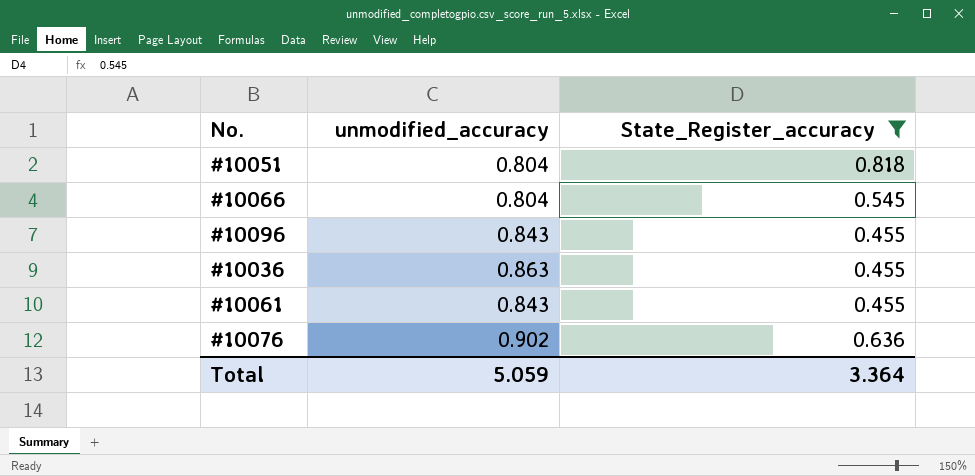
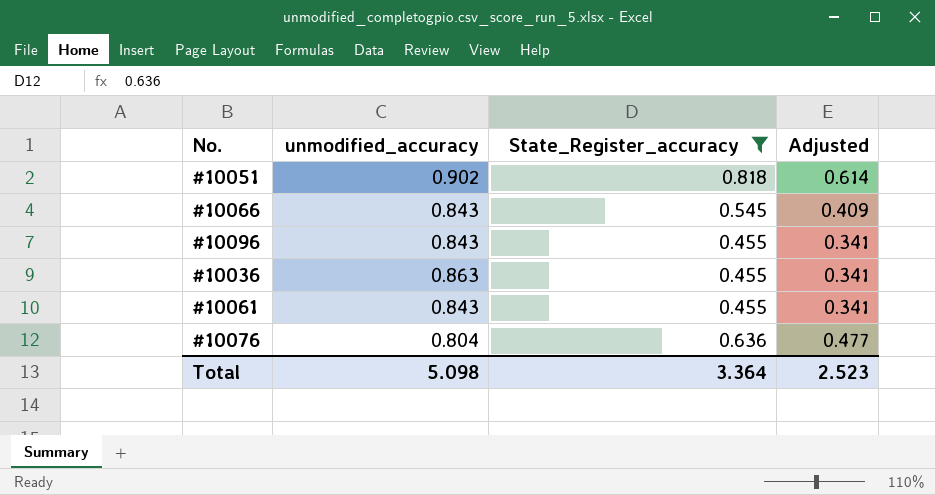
column Adjusted | formula: none -> [State_Register_accuracy] * 0.75
#10051 | unmodified_accuracy: 0.804 -> 0.902
#10066 | unmodified_accuracy: 0.804 -> 0.843
#10076 | unmodified_accuracy: 0.902 -> 0.804
Total | unmodified_accuracy: 5.059 -> 5.098

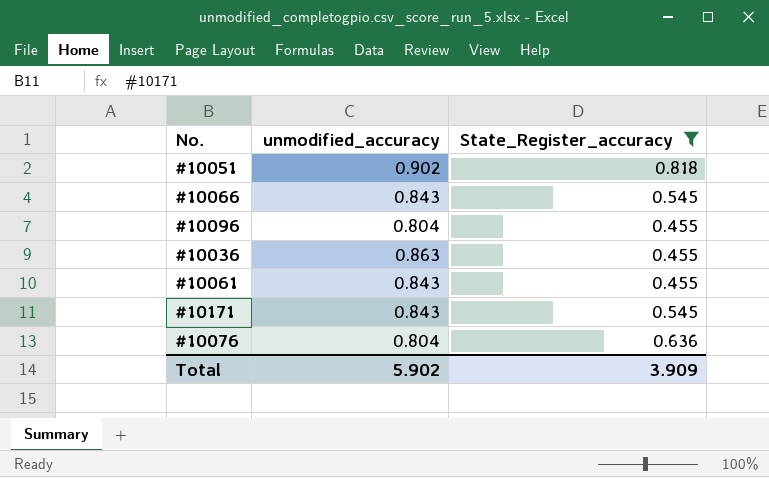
column Adjusted | formula: [State_Register_accuracy] * 0.75 -> none
#10096 | unmodified_accuracy: 0.843 -> 0.804
row #10171: none -> 0.843 | 0.545
Total | unmodified_accuracy: 5.098 -> 5.902
Total | State_Register_accuracy: 3.364 -> 3.909

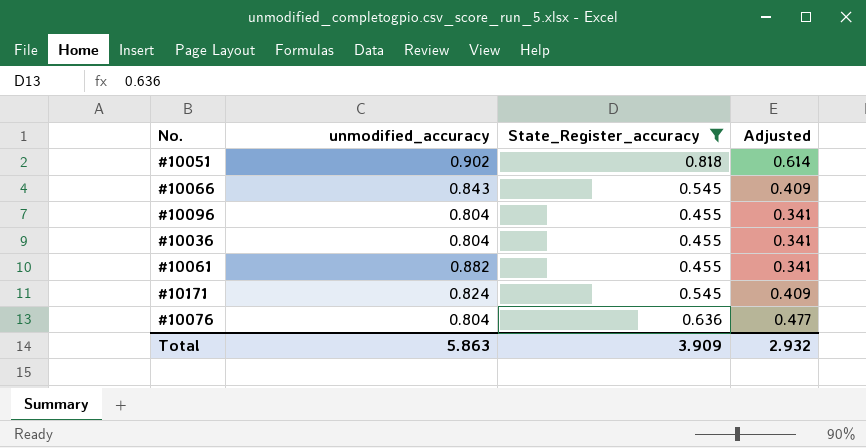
column Adjusted | formula: none -> [State_Register_accuracy] * 0.75
#10036 | unmodified_accuracy: 0.863 -> 0.804
#10061 | unmodified_accuracy: 0.843 -> 0.882
#10171 | unmodified_accuracy: 0.843 -> 0.824
Total | unmodified_accuracy: 5.902 -> 5.863

